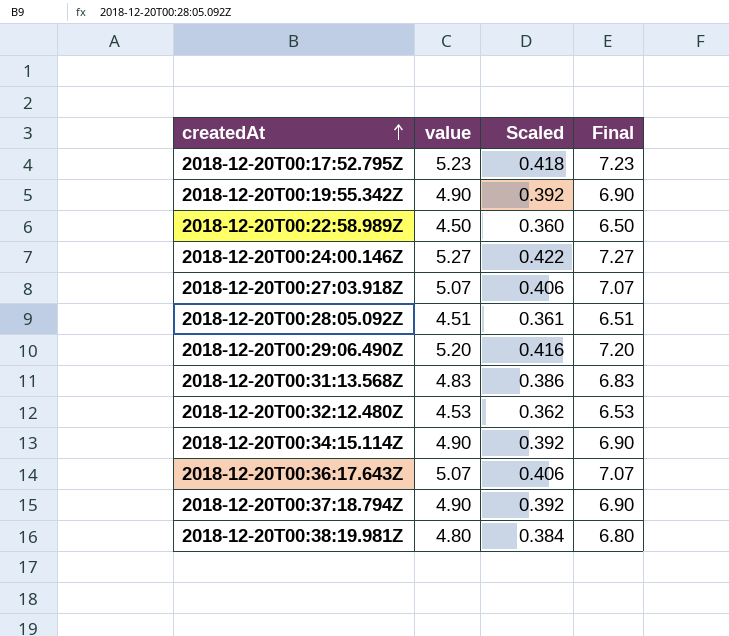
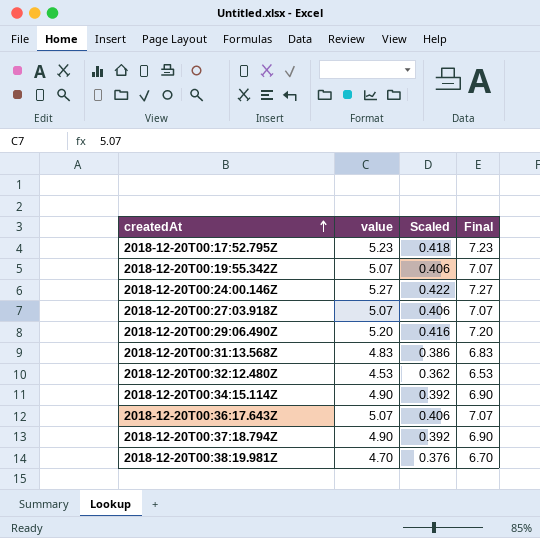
row 2018-12-20T00:22:58.989Z: 4.50 | 0.360 | 6.50 -> none
row 2018-12-20T00:28:05.092Z: 4.51 | 0.361 | 6.51 -> none
2018-12-20T00:19:55.342Z | value: 4.90 -> 5.07
2018-12-20T00:19:55.342Z | Scaled: 0.392 -> 0.406
2018-12-20T00:19:55.342Z | Final: 6.90 -> 7.07
2018-12-20T00:38:19.981Z | value: 4.80 -> 4.70
2018-12-20T00:38:19.981Z | Scaled: 0.384 -> 0.376
2018-12-20T00:38:19.981Z | Final: 6.80 -> 6.70

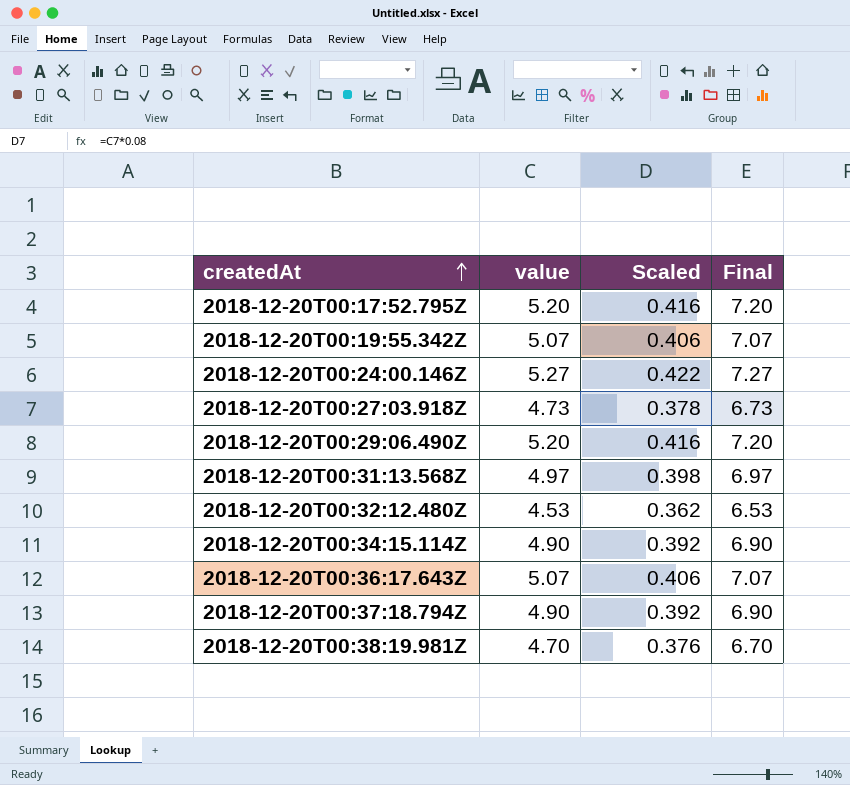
2018-12-20T00:17:52.795Z | value: 5.23 -> 5.20
2018-12-20T00:17:52.795Z | Scaled: 0.418 -> 0.416
2018-12-20T00:17:52.795Z | Final: 7.23 -> 7.20
2018-12-20T00:27:03.918Z | value: 5.07 -> 4.73
2018-12-20T00:27:03.918Z | Scaled: 0.406 -> 0.378
2018-12-20T00:27:03.918Z | Final: 7.07 -> 6.73
2018-12-20T00:31:13.568Z | value: 4.83 -> 4.97
2018-12-20T00:31:13.568Z | Scaled: 0.386 -> 0.398
2018-12-20T00:31:13.568Z | Final: 6.83 -> 6.97

